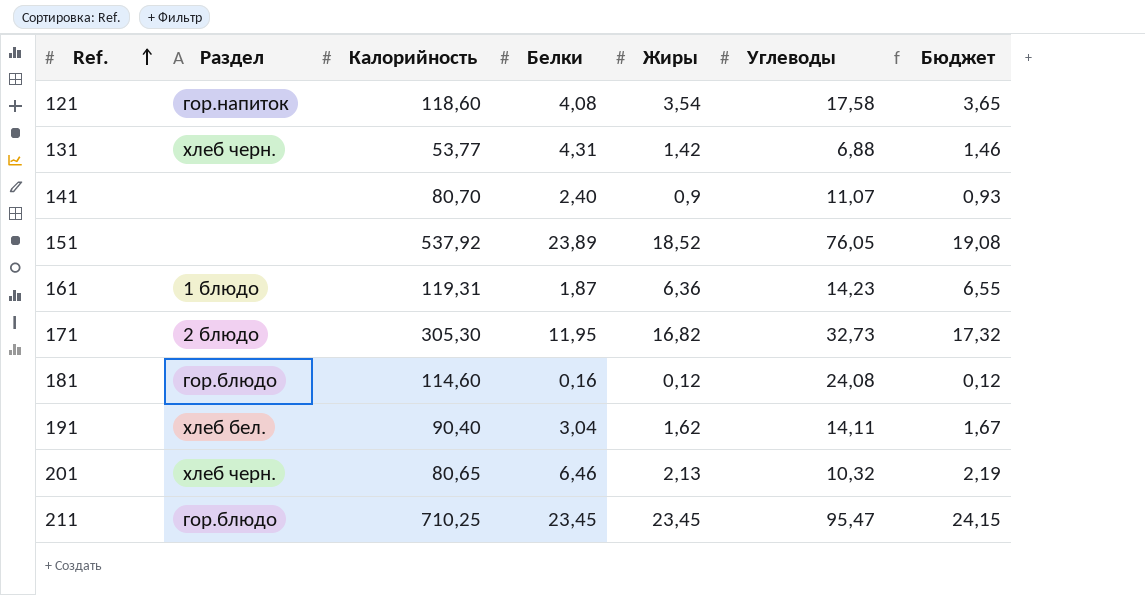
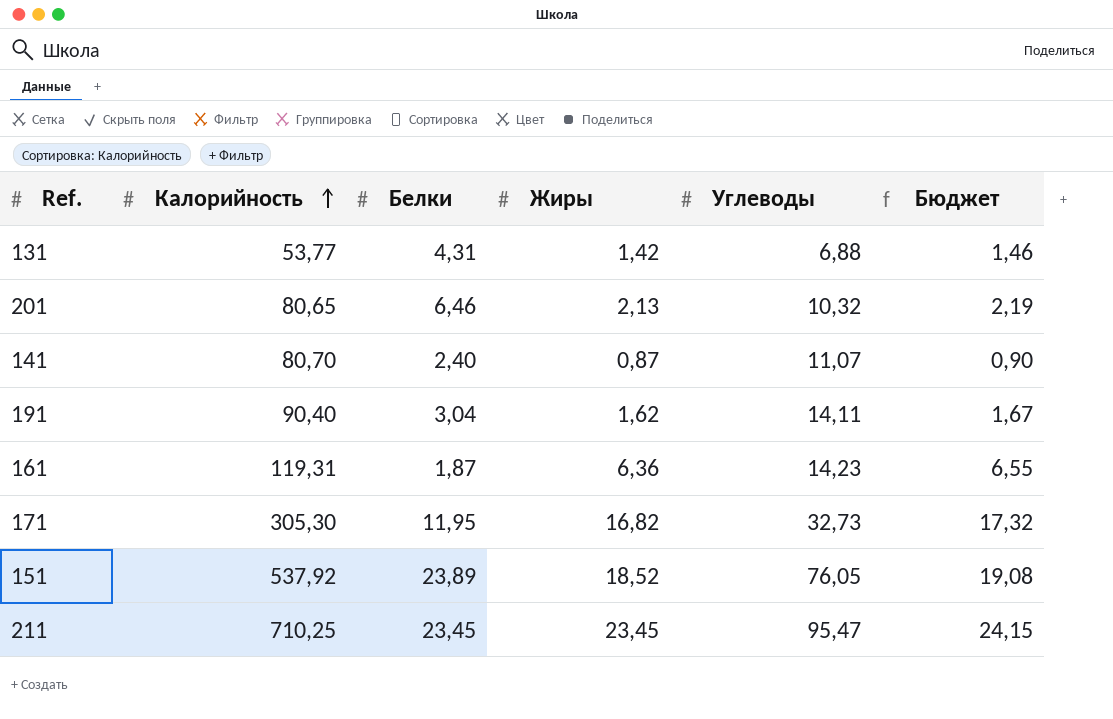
row order: Ref. ascending -> Калорийность ascending
column Раздел | position: 2 -> none
row 121: гор.напиток | 118,60 | 4,08 | 3,54 | 17,58 | 3,65 -> none
row 181: гор.блюдо | 114,60 | 0,16 | 0,12 | 24,08 | 0,12 -> none
141 | Жиры: 0,9 -> 0,87
141 | Бюджет: 0,93 -> 0,90

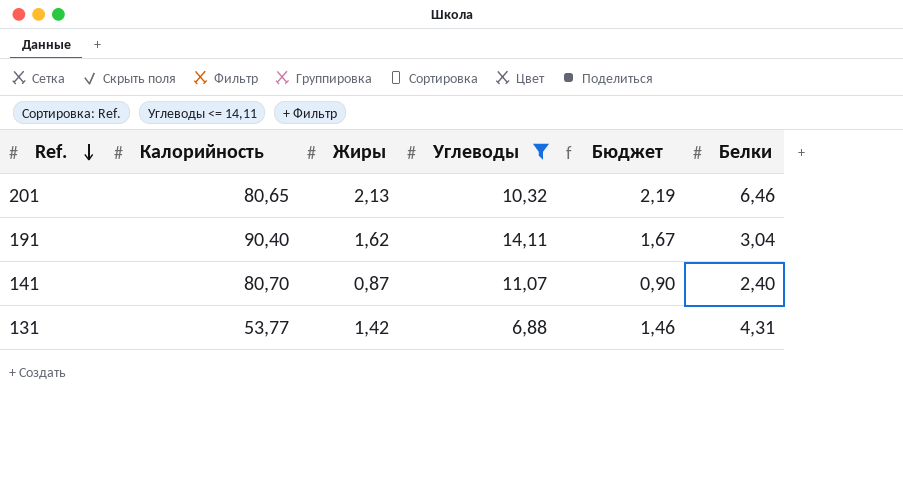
filter: none -> Углеводы <= 14,11
row order: Калорийность ascending -> Ref. descending
column Белки | position: 3 -> 6

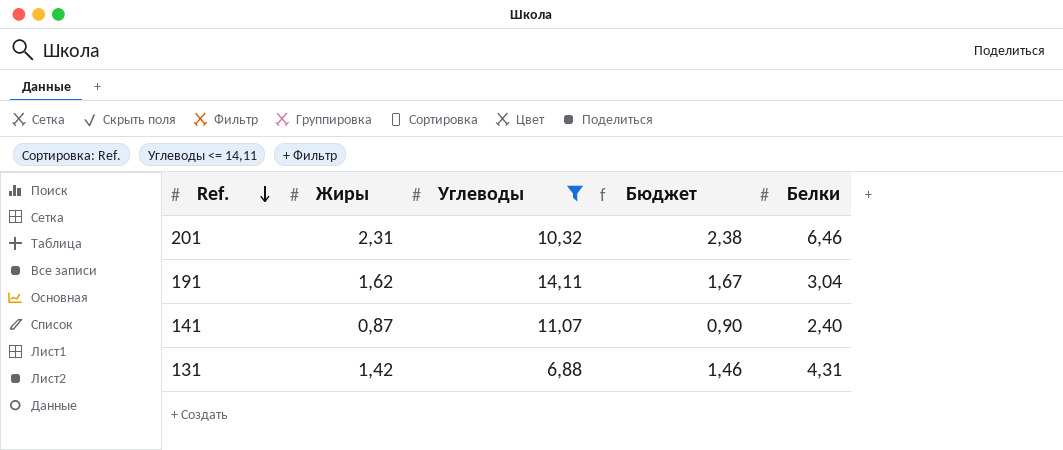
column Калорийность | position: 2 -> none
201 | Жиры: 2,13 -> 2,31
201 | Бюджет: 2,19 -> 2,38

